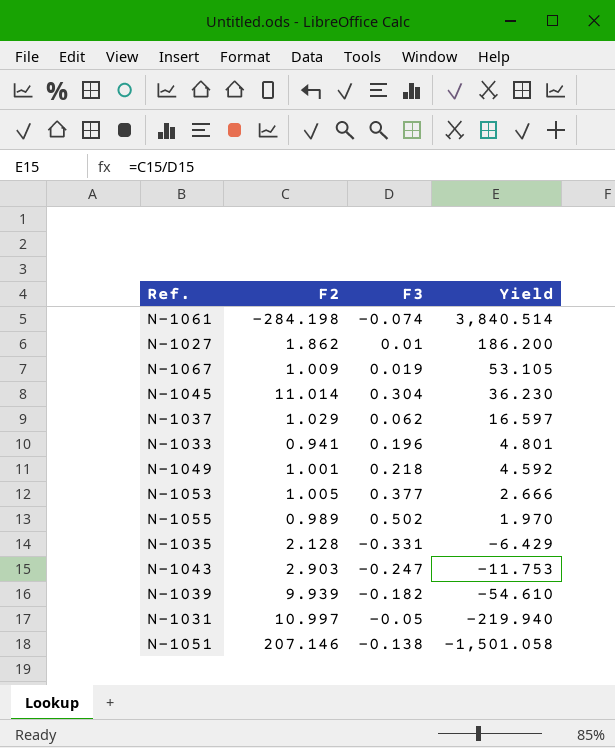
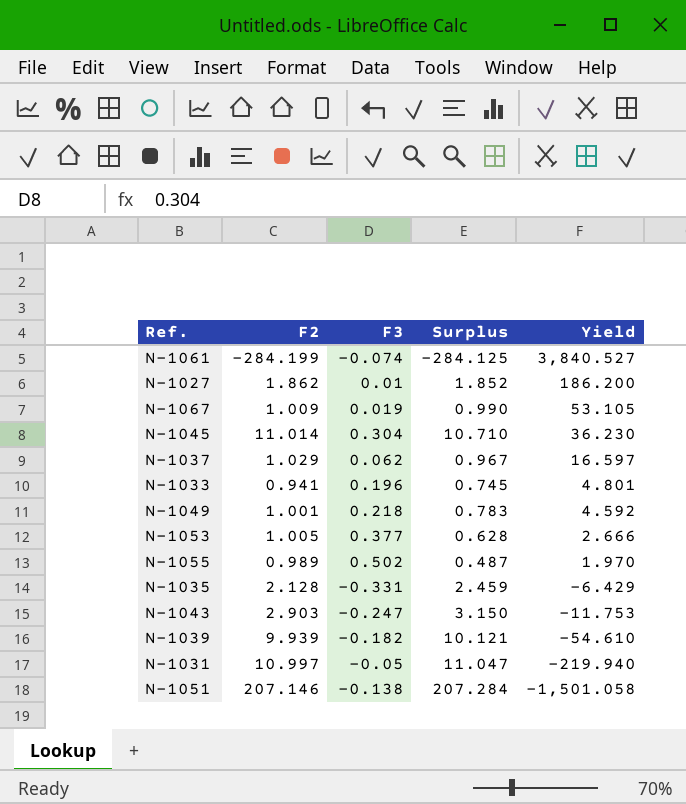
column Surplus | formula: none -> [F2] - [F3]
N-1061 | F2: -284.198 -> -284.199
N-1061 | Yield: 3,840.514 -> 3,840.527

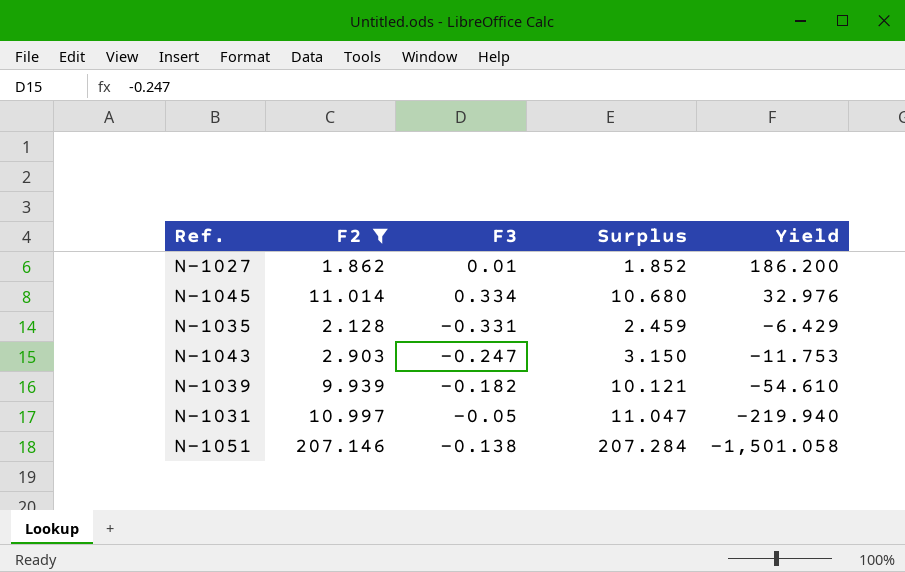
filter: none -> F2 >= 1.862
N-1045 | F3: 0.304 -> 0.334
N-1045 | Surplus: 10.710 -> 10.680
N-1045 | Yield: 36.230 -> 32.976

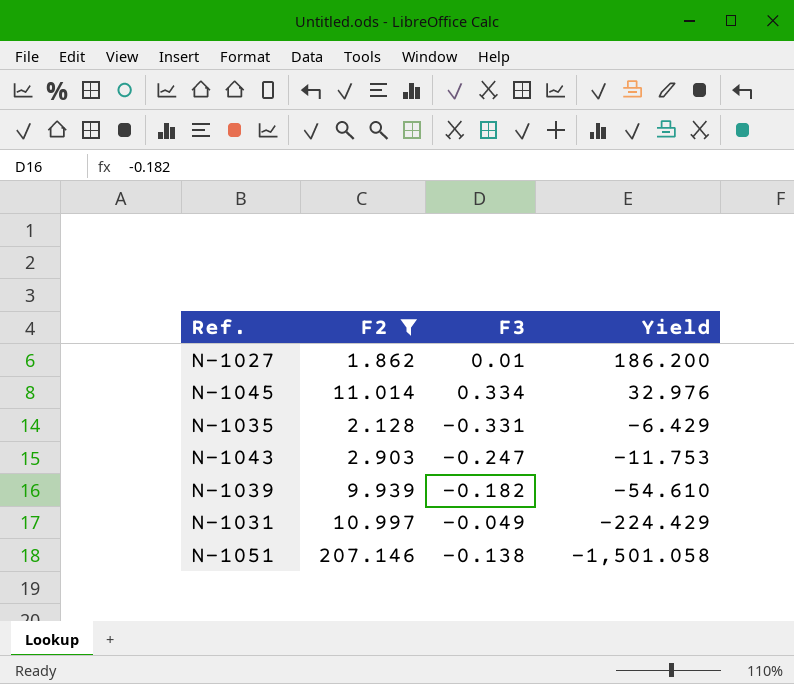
column Surplus | formula: [F2] - [F3] -> none
N-1031 | F3: -0.05 -> -0.049
N-1031 | Yield: -219.940 -> -224.429

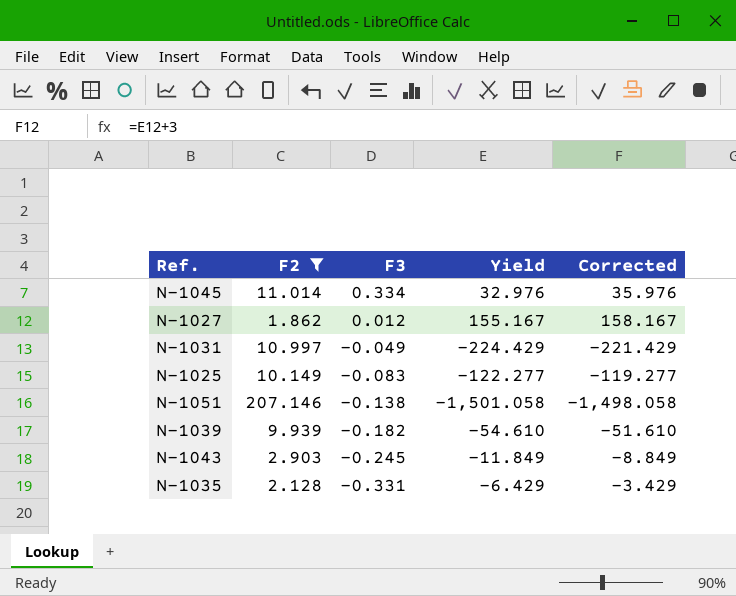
row order: Yield descending -> F3 descending
column Corrected | formula: none -> [Yield] + 3
N-1027 | F3: 0.01 -> 0.012
N-1027 | Yield: 186.200 -> 155.167
row N-1025: none -> 10.149 | -0.083 | -122.277 | -119.277
N-1043 | F3: -0.247 -> -0.245
N-1043 | Yield: -11.753 -> -11.849

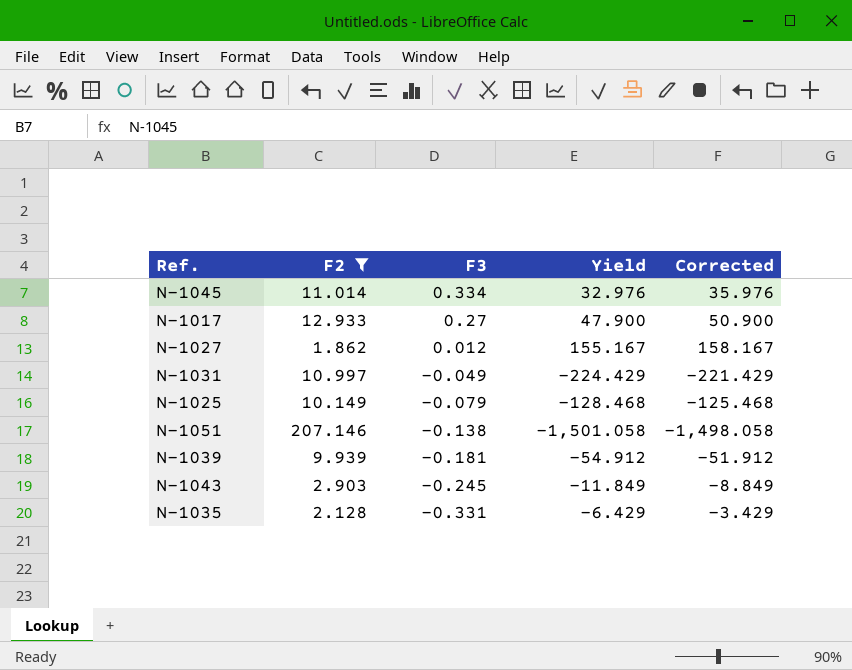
row N-1017: none -> 12.933 | 0.27 | 47.900 | 50.900
N-1025 | F3: -0.083 -> -0.079
N-1025 | Yield: -122.277 -> -128.468
N-1025 | Corrected: -119.277 -> -125.468
N-1039 | F3: -0.182 -> -0.181
N-1039 | Yield: -54.610 -> -54.912
N-1039 | Corrected: -51.610 -> -51.912

